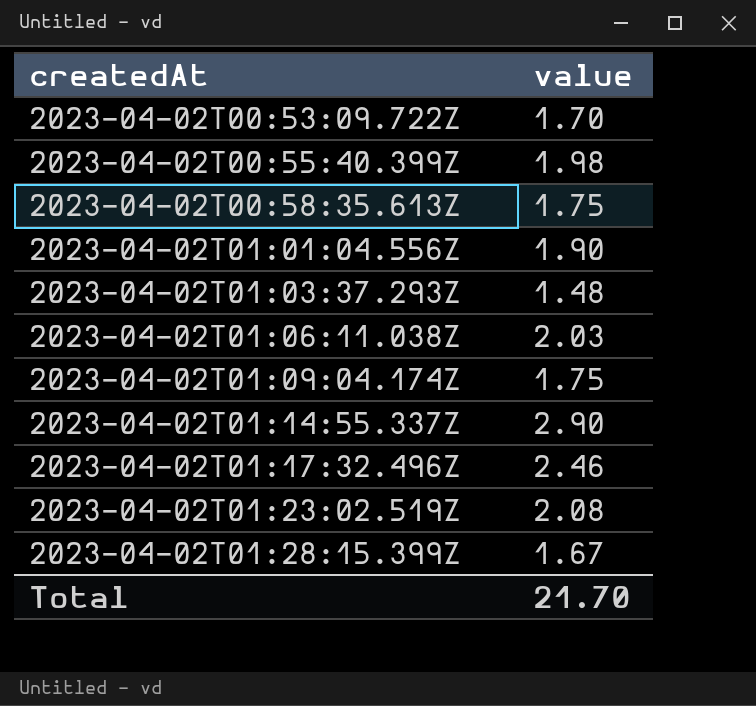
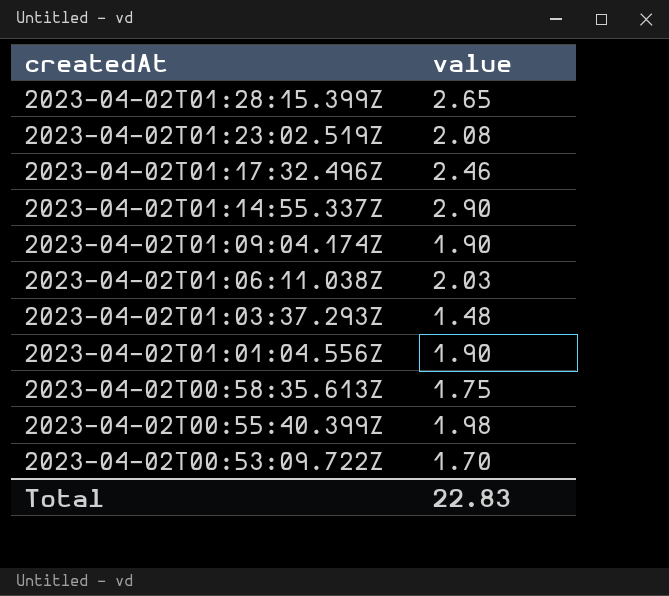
row order: createdAt ascending -> createdAt descending
2023-04-02T01:28:15.399Z | value: 1.67 -> 2.65
2023-04-02T01:09:04.174Z | value: 1.75 -> 1.90
Total | value: 21.70 -> 22.83

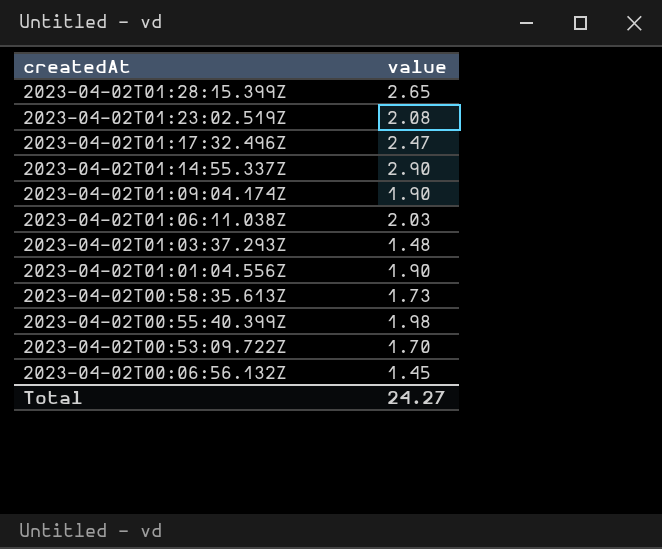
2023-04-02T01:17:32.496Z | value: 2.46 -> 2.47
2023-04-02T00:58:35.613Z | value: 1.75 -> 1.73
row 2023-04-02T00:06:56.132Z: none -> 1.45
Total | value: 22.83 -> 24.27

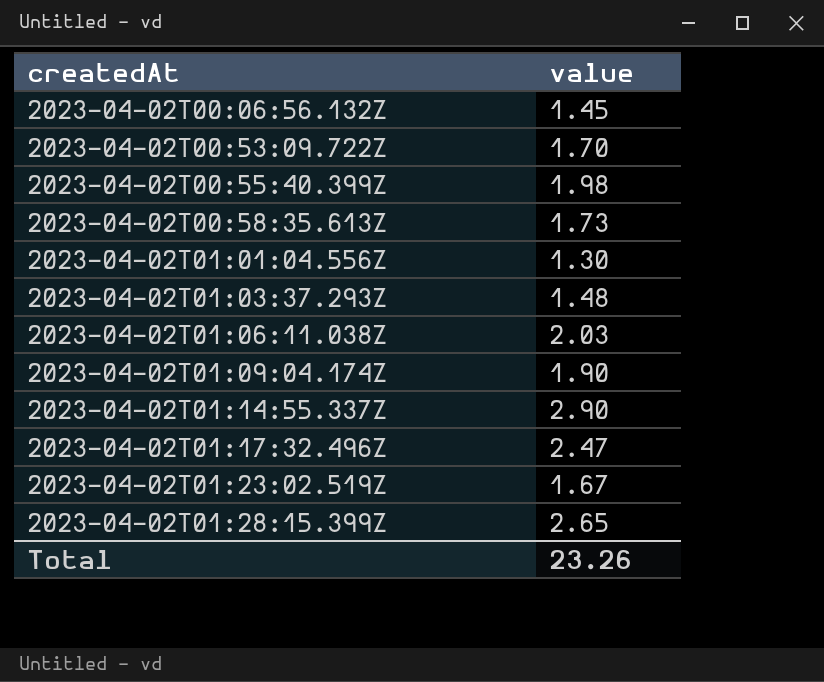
row order: createdAt descending -> createdAt ascending
2023-04-02T01:01:04.556Z | value: 1.90 -> 1.30
2023-04-02T01:23:02.519Z | value: 2.08 -> 1.67
Total | value: 24.27 -> 23.26

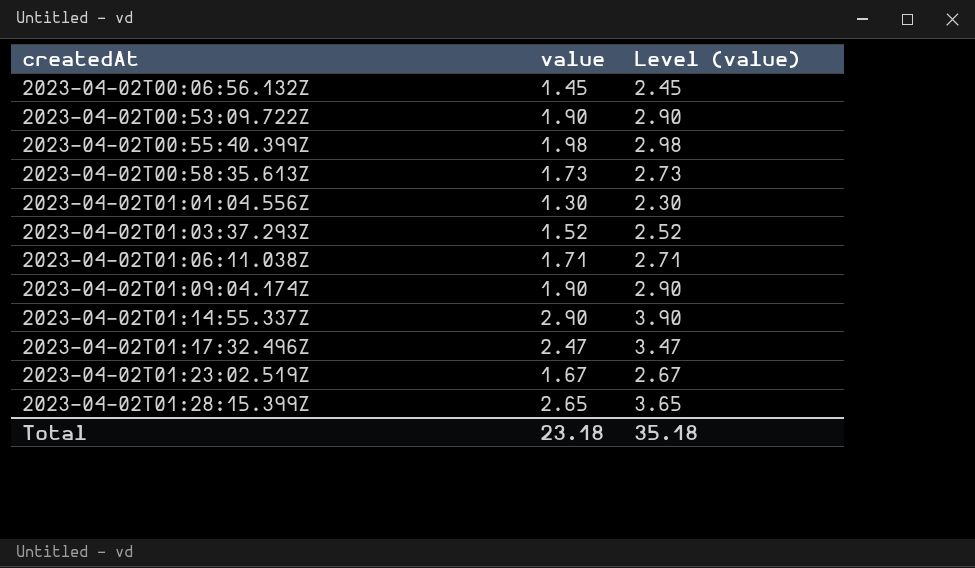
column Level (value) | formula: none -> [value] + 1
2023-04-02T00:53:09.722Z | value: 1.70 -> 1.90
2023-04-02T01:03:37.293Z | value: 1.48 -> 1.52
2023-04-02T01:06:11.038Z | value: 2.03 -> 1.71
Total | value: 23.26 -> 23.18

